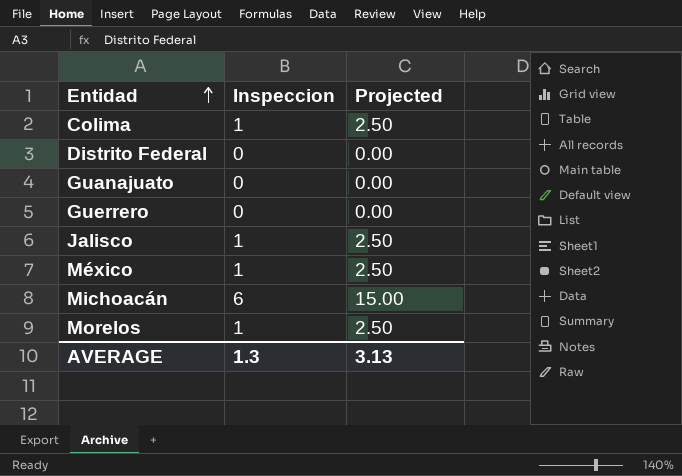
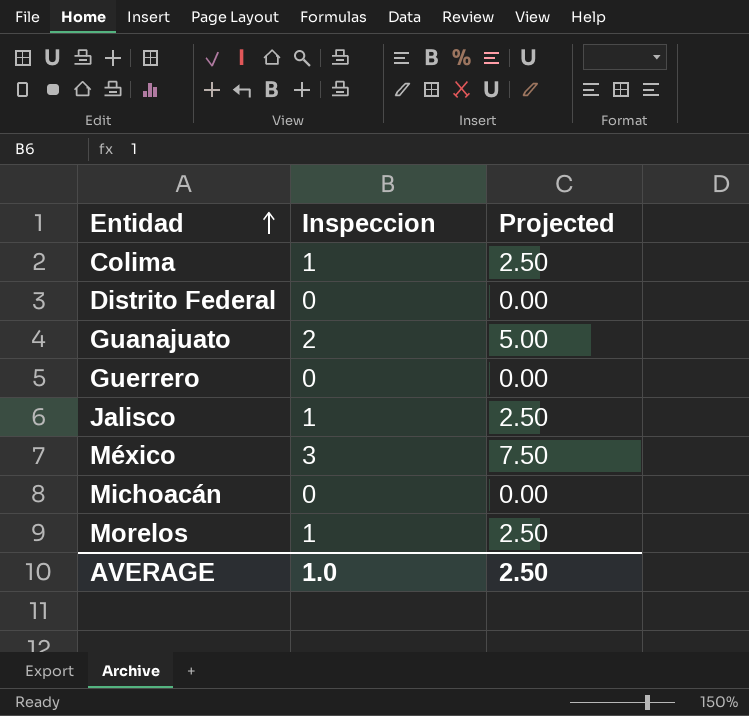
Guanajuato | Inspeccion: 0 -> 2
Guanajuato | Projected: 0.00 -> 5.00
México | Inspeccion: 1 -> 3
México | Projected: 2.50 -> 7.50
Michoacán | Inspeccion: 6 -> 0
Michoacán | Projected: 15.00 -> 0.00
AVERAGE | Inspeccion: 1.3 -> 1.0
AVERAGE | Projected: 3.13 -> 2.50

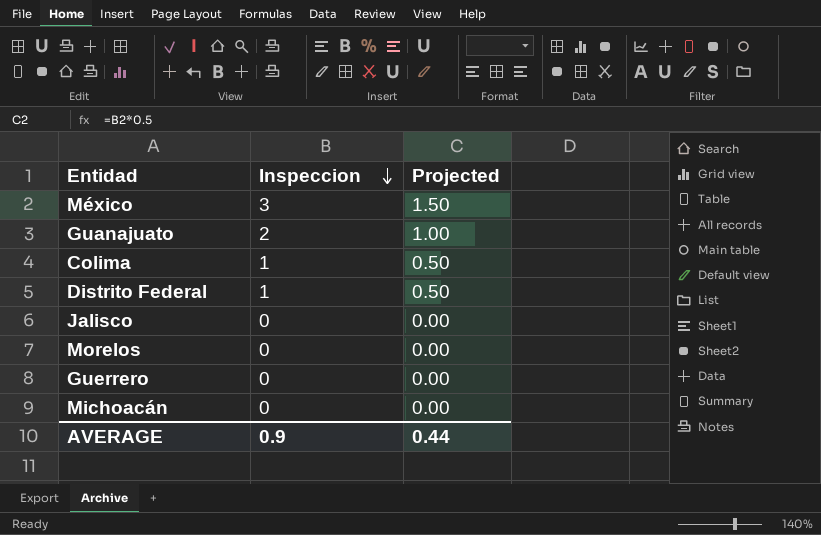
row order: Entidad ascending -> Inspeccion descending
column Projected | formula: [Inspeccion] * 2.5 -> [Inspeccion] * 0.5
Distrito Federal | Inspeccion: 0 -> 1
Jalisco | Inspeccion: 1 -> 0
Morelos | Inspeccion: 1 -> 0
AVERAGE | Inspeccion: 1.0 -> 0.9
AVERAGE | Projected: 2.50 -> 0.44

